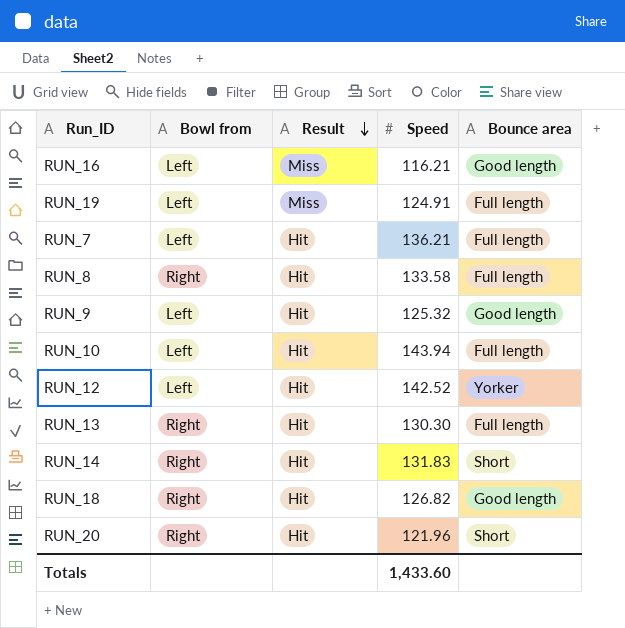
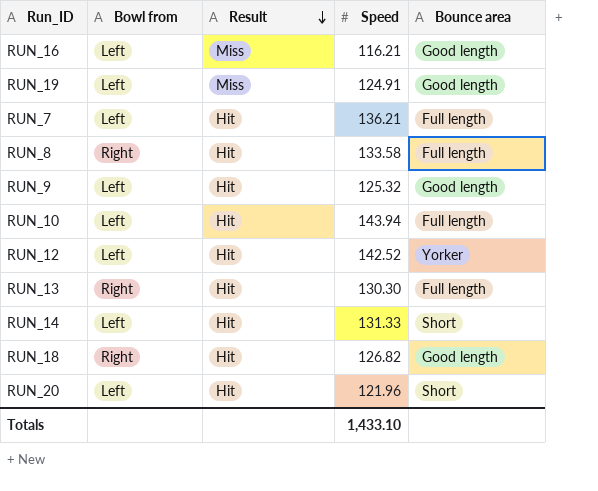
RUN_19 | Bounce area: Full length -> Good length
RUN_14 | Bowl from: Right -> Left
RUN_14 | Speed: 131.83 -> 131.33
RUN_20 | Bowl from: Right -> Left
Totals | Speed: 1,433.60 -> 1,433.10

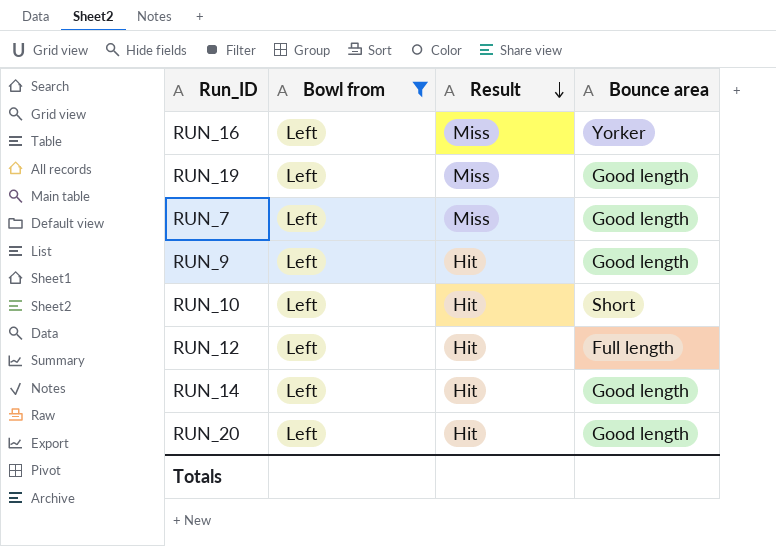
filter: none -> Bowl from = Left
column Speed | position: 4 -> none
RUN_16 | Bounce area: Good length -> Yorker
RUN_7 | Result: Hit -> Miss
RUN_7 | Bounce area: Full length -> Good length
RUN_10 | Bounce area: Full length -> Short
RUN_12 | Bounce area: Yorker -> Full length
RUN_14 | Bounce area: Short -> Good length
RUN_20 | Bounce area: Short -> Good length

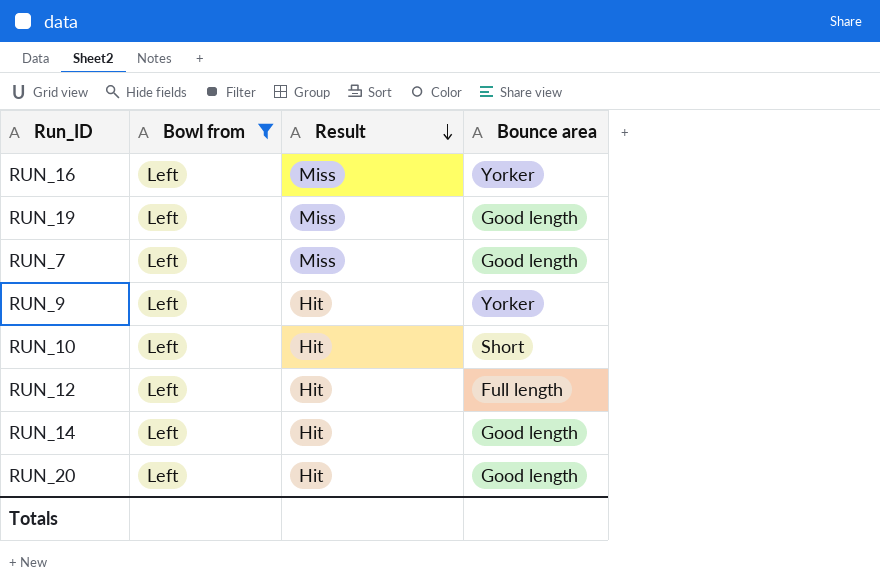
RUN_9 | Bounce area: Good length -> Yorker

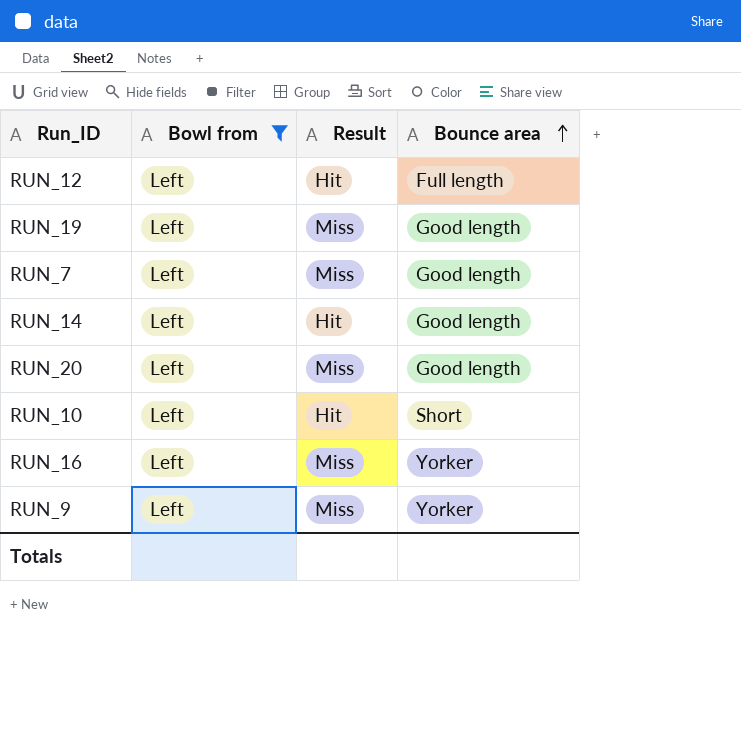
row order: Result descending -> Bounce area ascending
RUN_20 | Result: Hit -> Miss
RUN_9 | Result: Hit -> Miss

